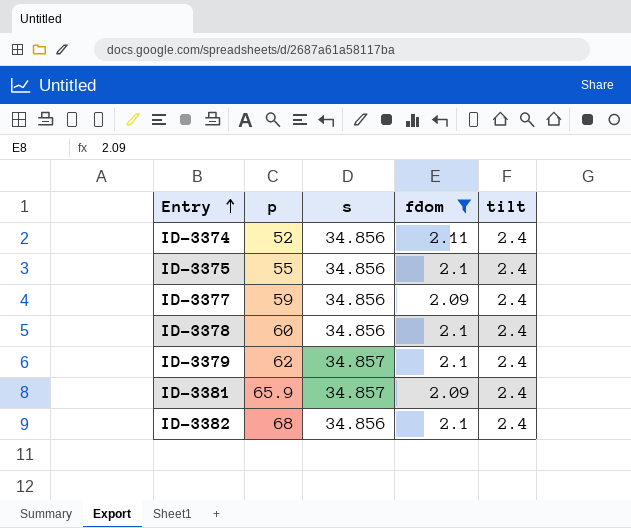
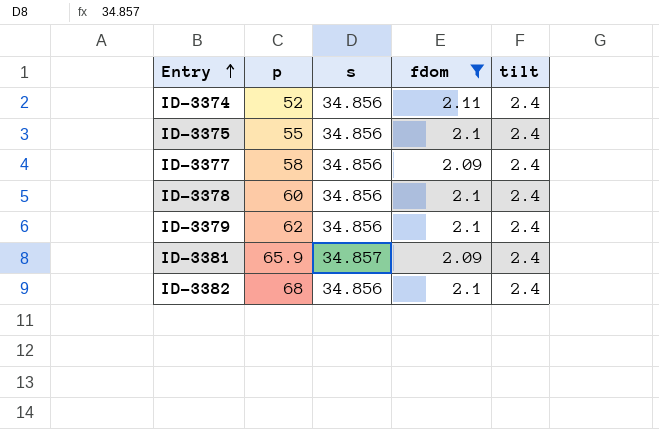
ID-3377 | p: 59 -> 58
ID-3379 | s: 34.857 -> 34.856

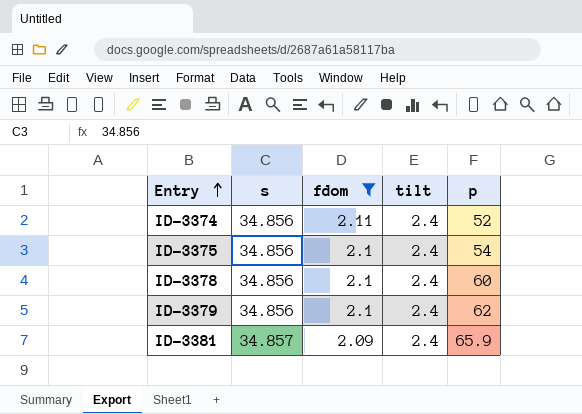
column p | position: 2 -> 5
row ID-3377: 58 | 34.856 | 2.09 | 2.4 -> none
row ID-3382: 68 | 34.856 | 2.1 | 2.4 -> none
ID-3375 | p: 55 -> 54

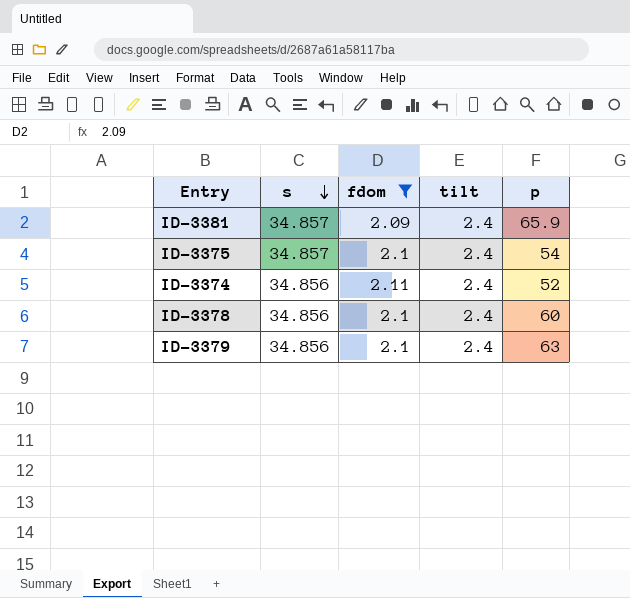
row order: Entry ascending -> s descending
ID-3375 | s: 34.856 -> 34.857
ID-3379 | p: 62 -> 63

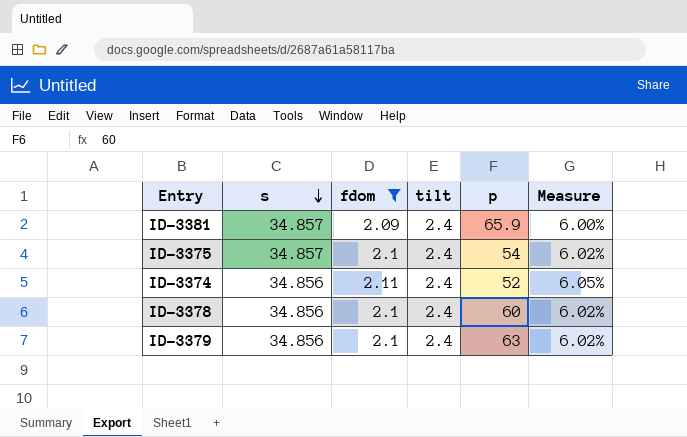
column Measure | formula: none -> [fdom] / [s]

